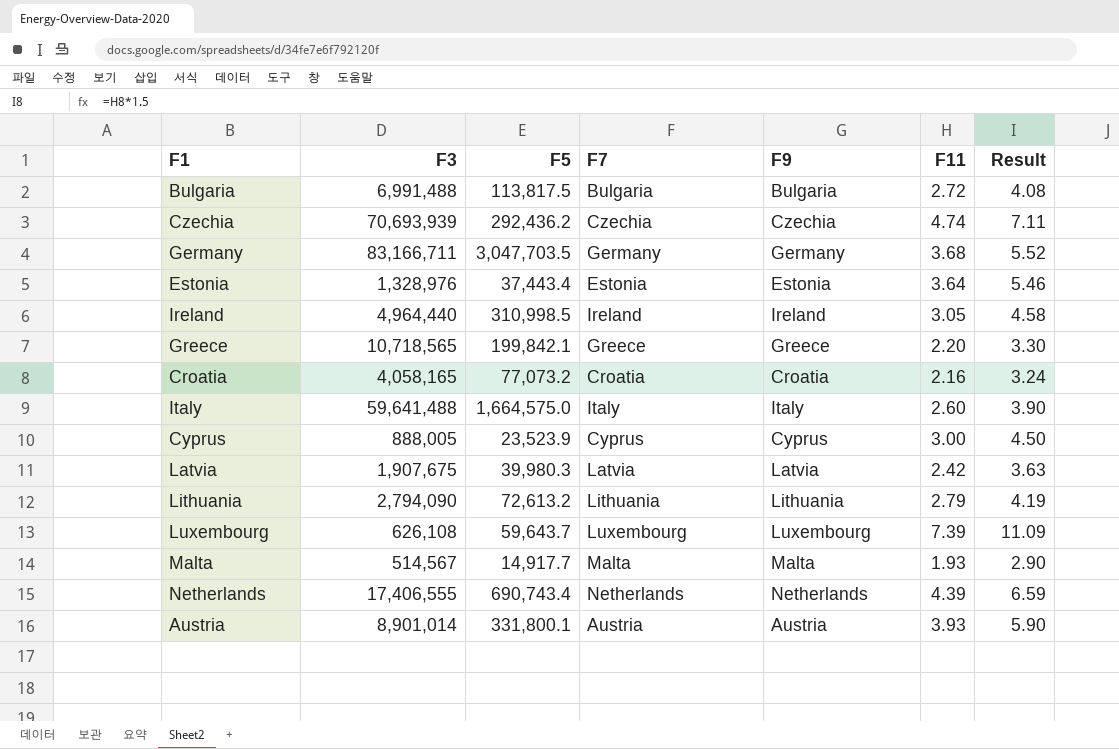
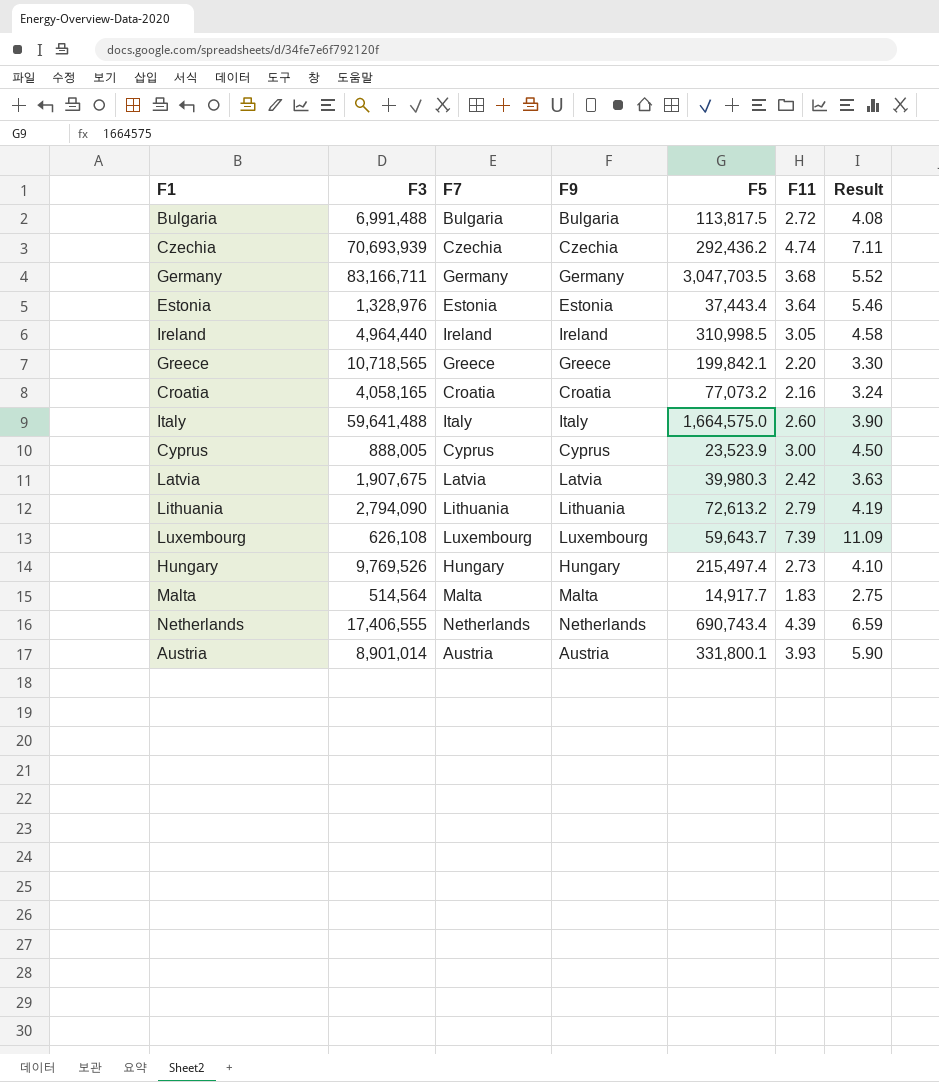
column F5 | position: 3 -> 5
row Hungary: none -> 9,769,526 | Hungary | Hungary | 215,497.4 | 2.73 | 4.10
Malta | F3: 514,567 -> 514,564
Malta | F11: 1.93 -> 1.83
Malta | Result: 2.90 -> 2.75

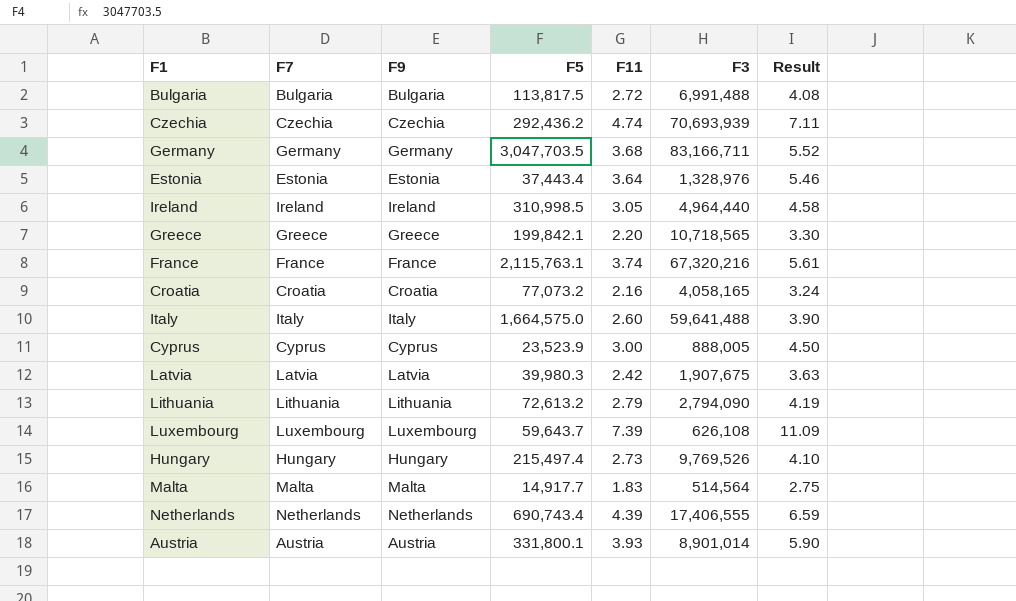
column F3 | position: 2 -> 6
row France: none -> France | France | 2,115,763.1 | 3.74 | 67,320,216 | 5.61

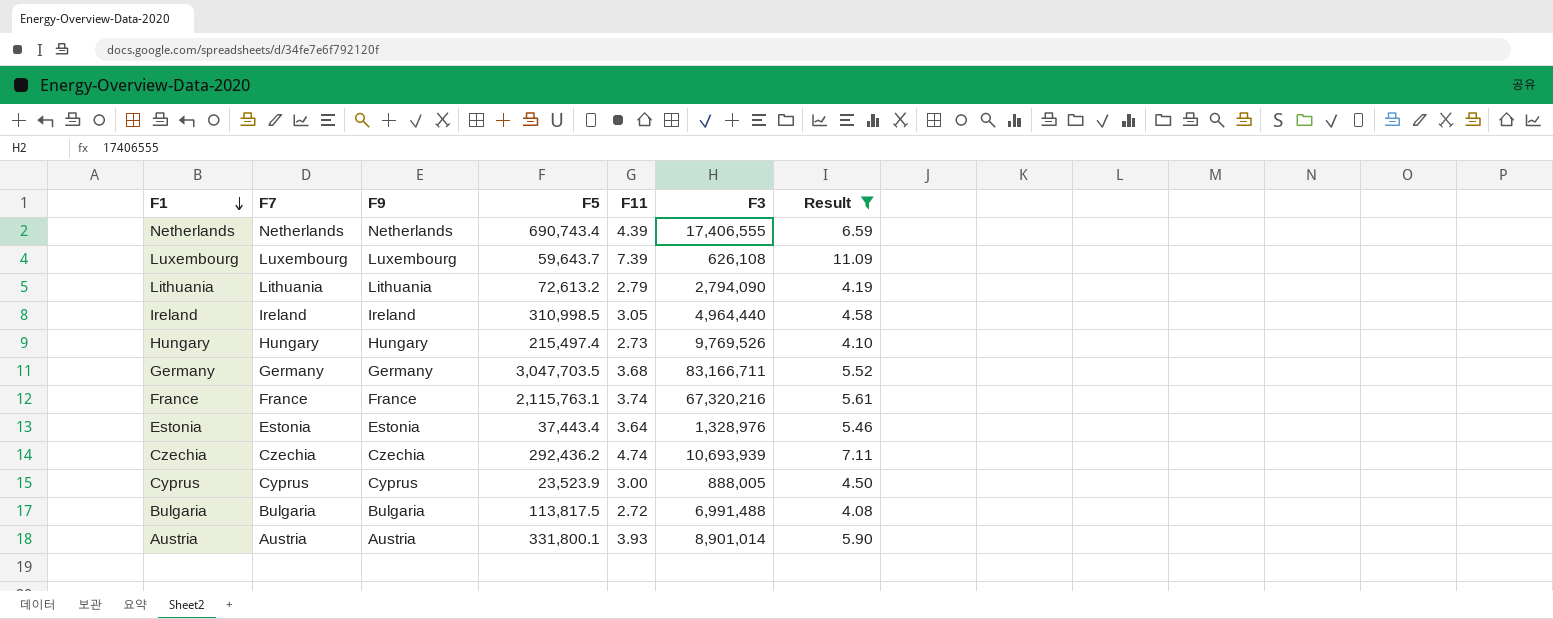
filter: none -> Result >= 4.08
row order: none -> F1 descending
Czechia | F3: 70,693,939 -> 10,693,939

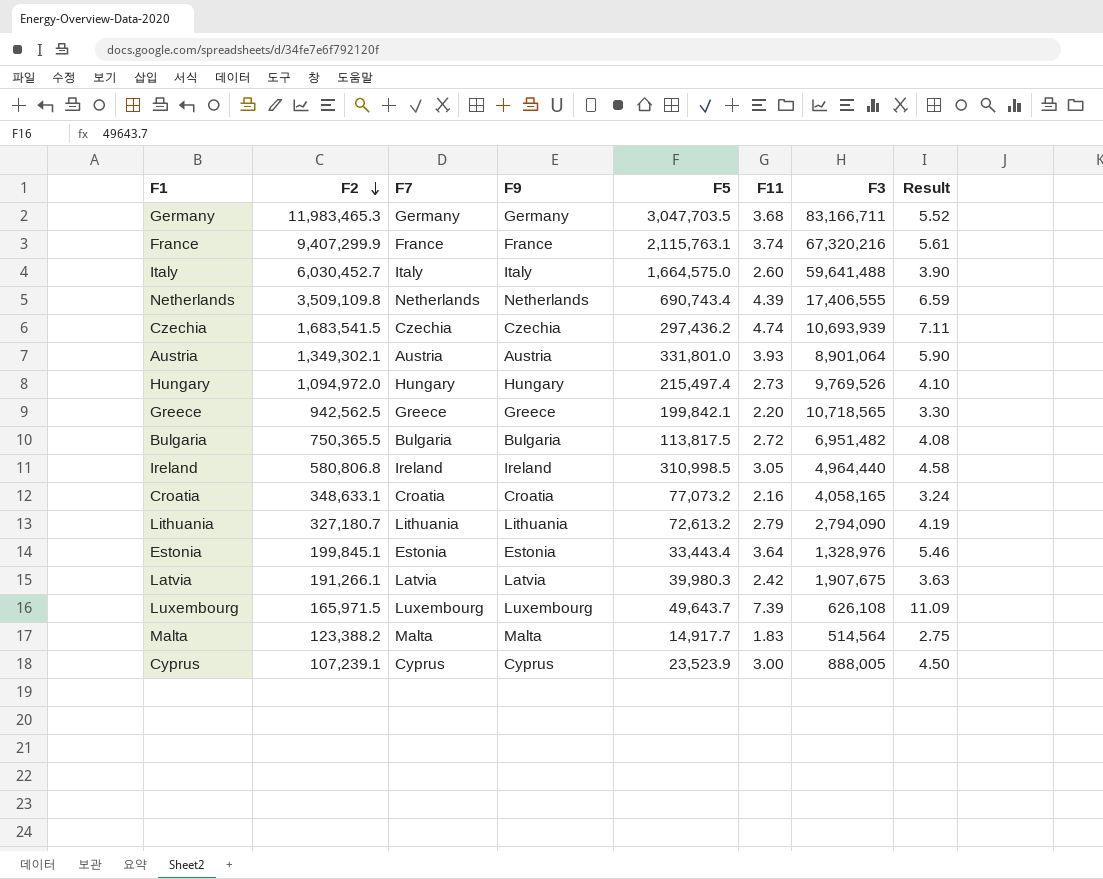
filter: Result >= 4.08 -> none
row order: F1 descending -> F2 descending
column F2 | position: none -> 2
Czechia | F5: 292,436.2 -> 297,436.2
Austria | F5: 331,800.1 -> 331,801.0
Austria | F3: 8,901,014 -> 8,901,064
Bulgaria | F3: 6,991,488 -> 6,951,482
Estonia | F5: 37,443.4 -> 33,443.4
Luxembourg | F5: 59,643.7 -> 49,643.7

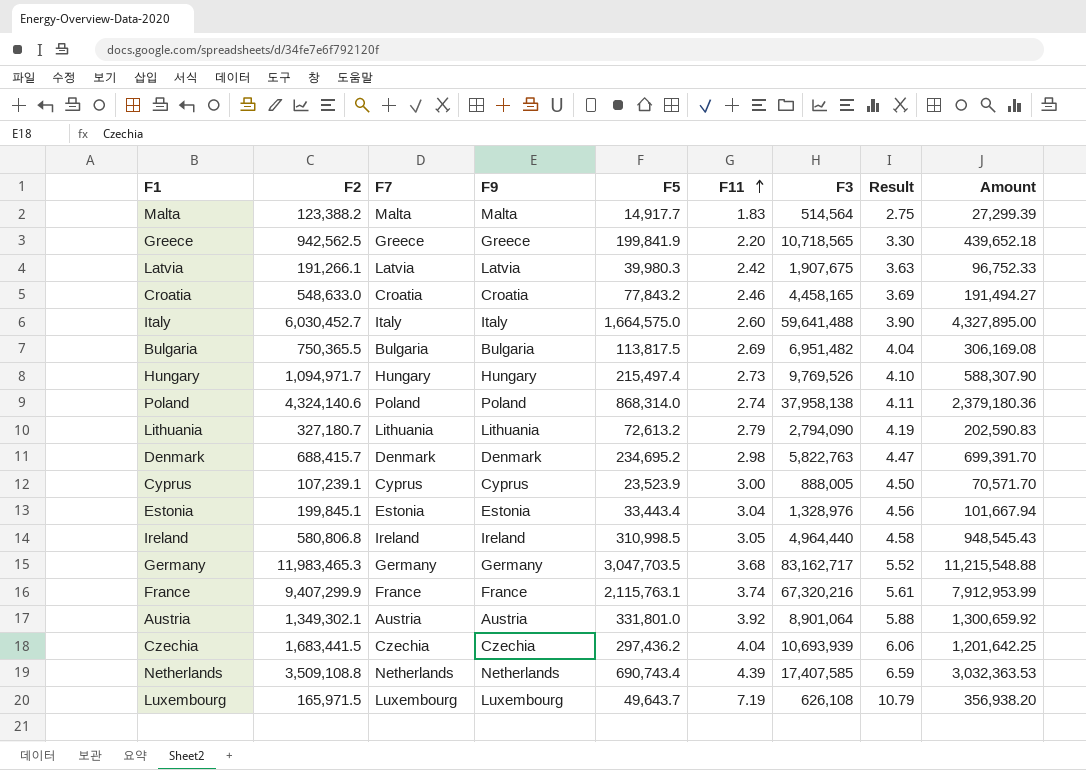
row order: F2 descending -> F11 ascending
column Amount | formula: none -> [F5] * [F11]
Greece | F5: 199,842.1 -> 199,841.9
Croatia | F2: 348,633.1 -> 548,633.0
Croatia | F5: 77,073.2 -> 77,843.2
Croatia | F11: 2.16 -> 2.46
Croatia | F3: 4,058,165 -> 4,458,165
Croatia | Result: 3.24 -> 3.69
Bulgaria | F11: 2.72 -> 2.69
Bulgaria | Result: 4.08 -> 4.04
Hungary | F2: 1,094,972.0 -> 1,094,971.7
row Poland: none -> 4,324,140.6 | Poland | Poland | 868,314.0 | 2.74 | 37,958,138 | 4.11 | 2,379,180.36
row Denmark: none -> 688,415.7 | Denmark | Denmark | 234,695.2 | 2.98 | 5,822,763 | 4.47 | 699,391.70
Estonia | F11: 3.64 -> 3.04
Estonia | Result: 5.46 -> 4.56
Germany | F3: 83,166,711 -> 83,162,717
Austria | F11: 3.93 -> 3.92
Austria | Result: 5.90 -> 5.88
Czechia | F2: 1,683,541.5 -> 1,683,441.5
Czechia | F11: 4.74 -> 4.04
Czechia | Result: 7.11 -> 6.06
Netherlands | F2: 3,509,109.8 -> 3,509,108.8
Netherlands | F3: 17,406,555 -> 17,407,585
Luxembourg | F11: 7.39 -> 7.19
Luxembourg | Result: 11.09 -> 10.79

